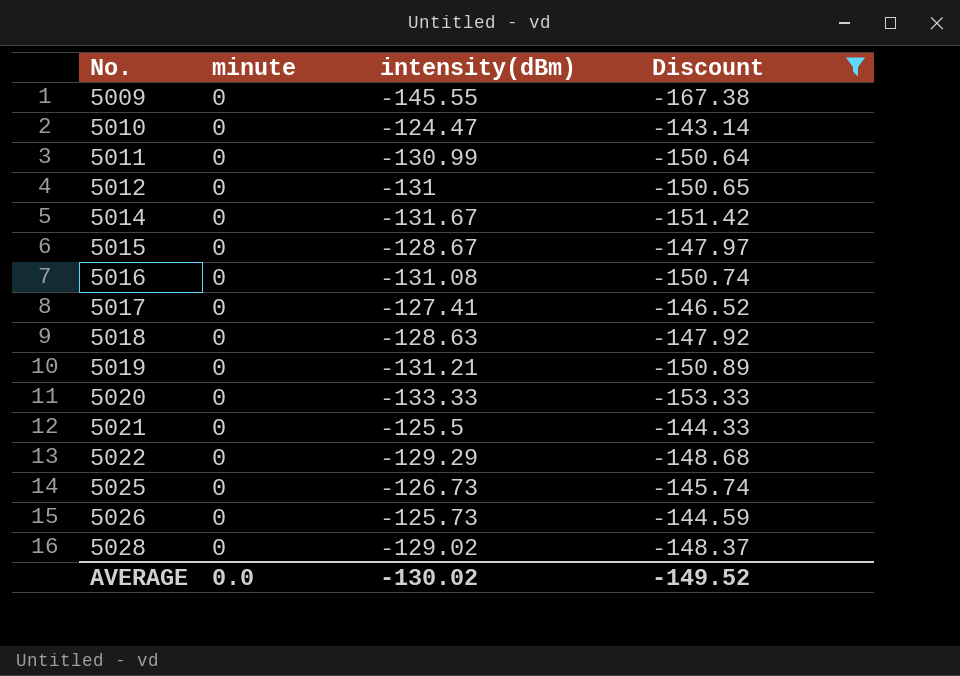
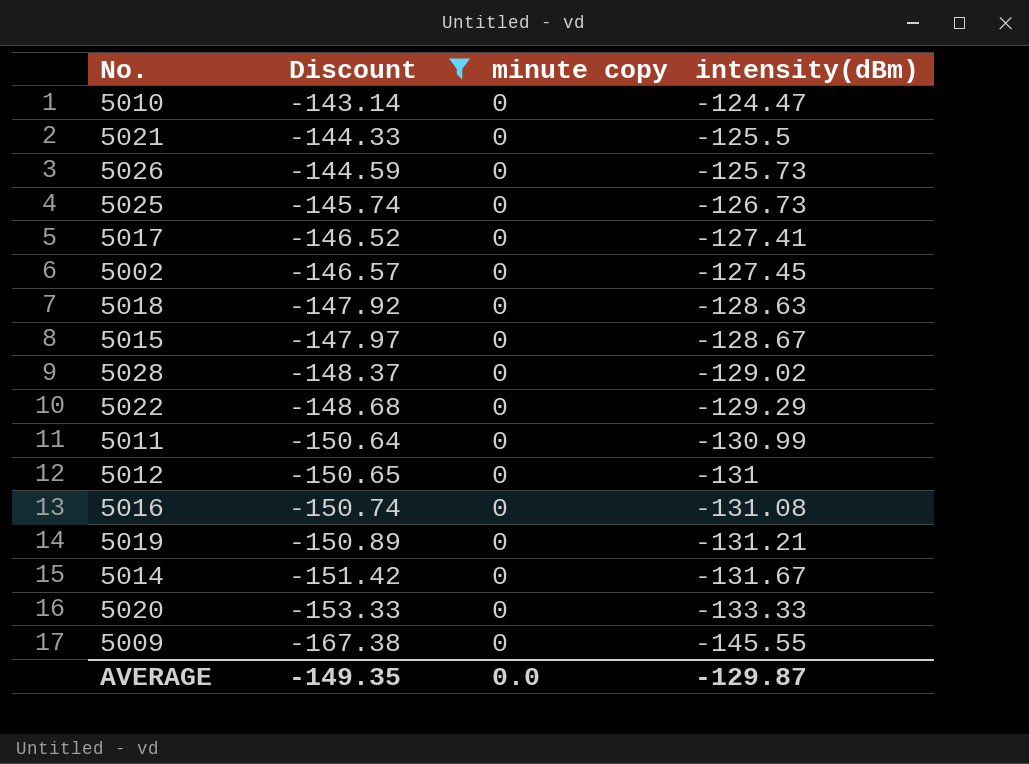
row order: No. ascending -> Discount descending
column Discount | position: 4 -> 2
column name: minute -> minute copy
row 5002: none -> -146.57 | 0 | -127.45
AVERAGE | Discount: -149.52 -> -149.35
AVERAGE | intensity(dBm): -130.02 -> -129.87

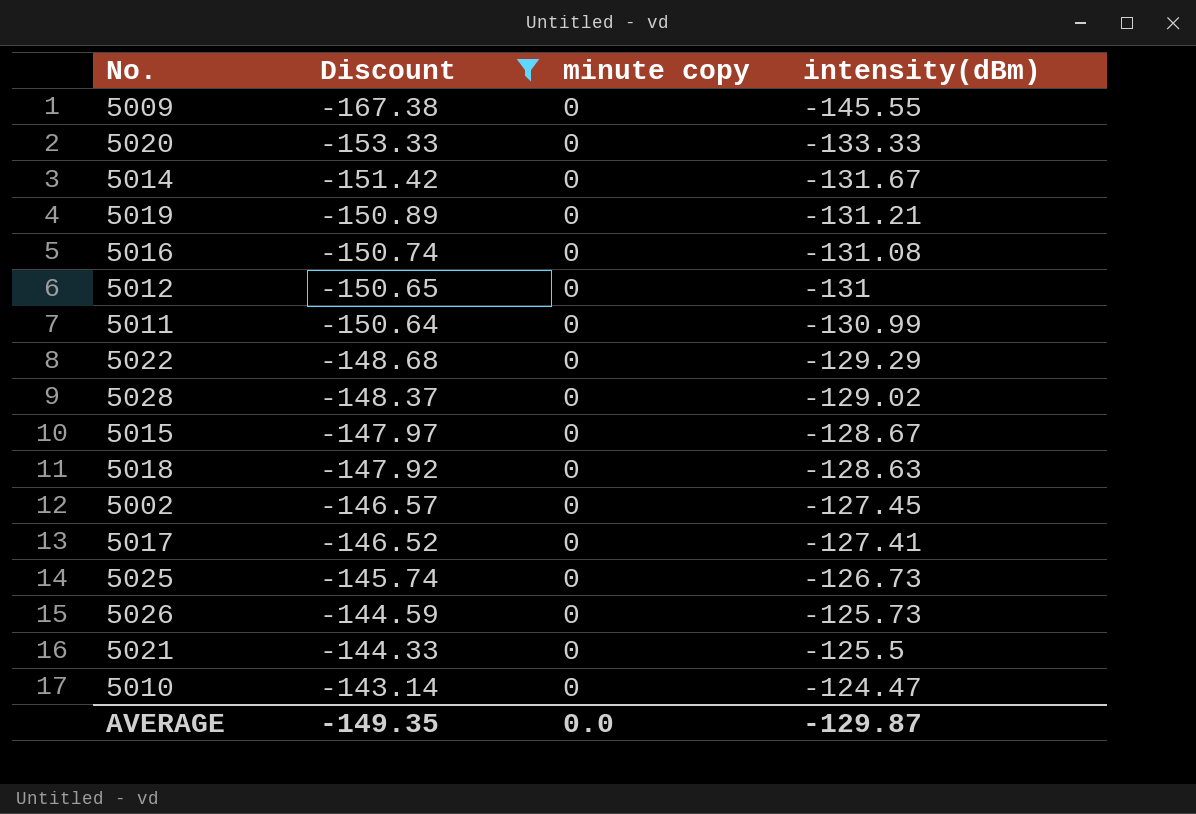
row order: Discount descending -> Discount ascending

